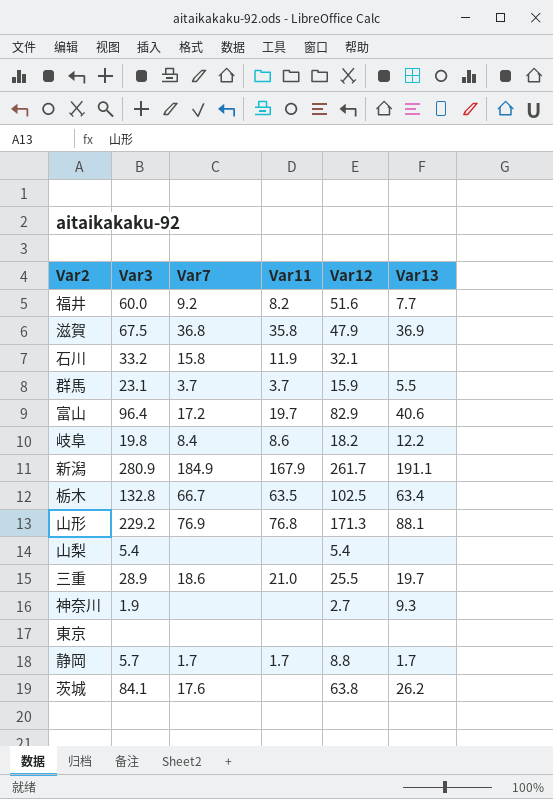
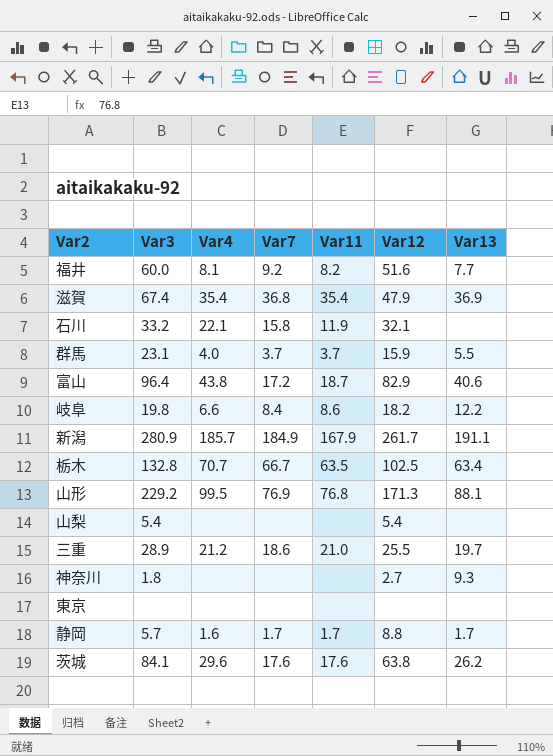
column Var4 | position: none -> 3
滋賀 | Var3: 67.5 -> 67.4
滋賀 | Var11: 35.8 -> 35.4
富山 | Var11: 19.7 -> 18.7
神奈川 | Var3: 1.9 -> 1.8
茨城 | Var11: none -> 17.6

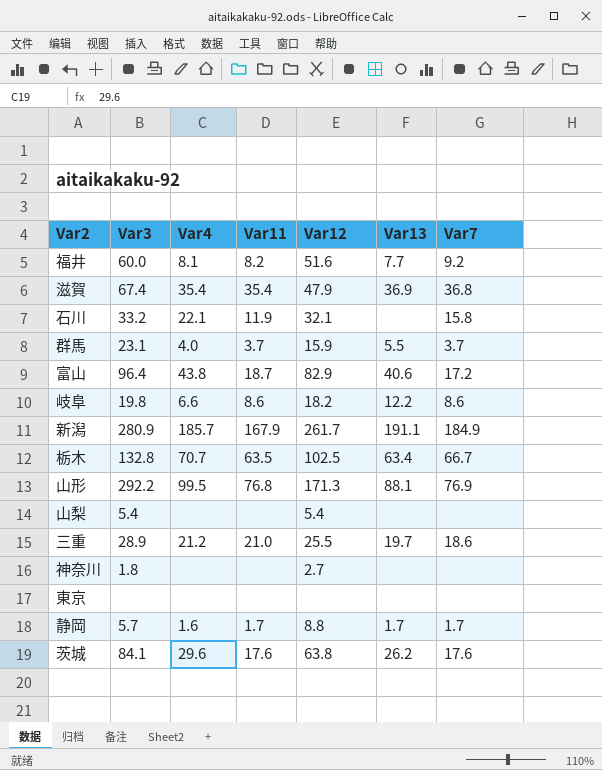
column Var7 | position: 4 -> 7
岐阜 | Var7: 8.4 -> 8.6
山形 | Var3: 229.2 -> 292.2
神奈川 | Var13: 9.3 -> none

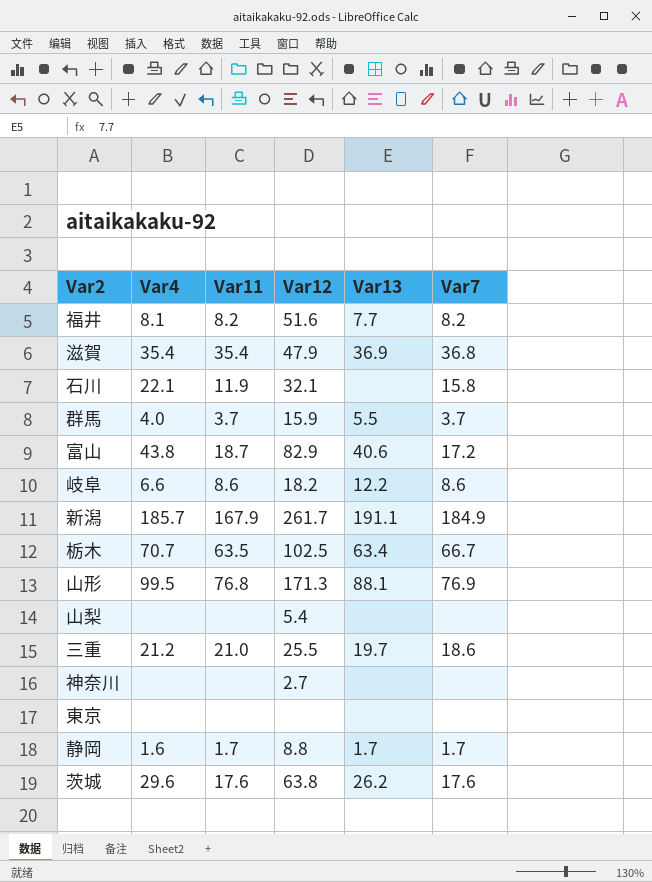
column Var3 | position: 2 -> none
福井 | Var7: 9.2 -> 8.2

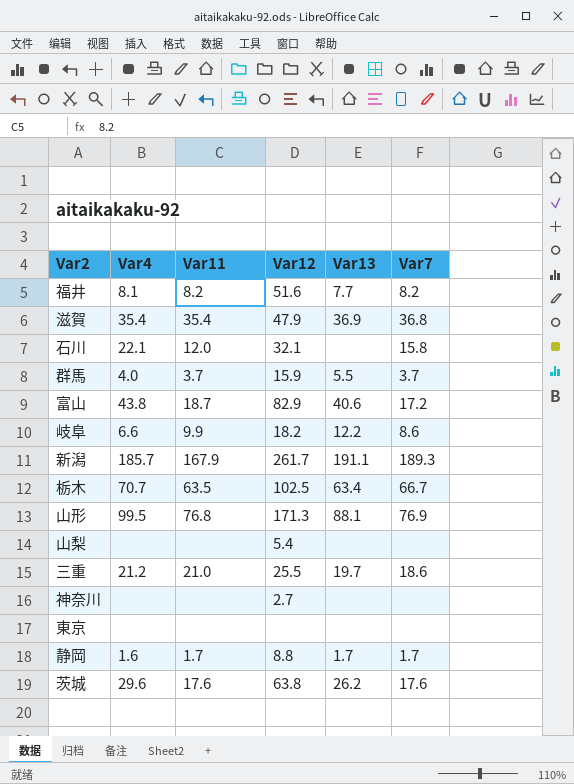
石川 | Var11: 11.9 -> 12.0
岐阜 | Var11: 8.6 -> 9.9
新潟 | Var7: 184.9 -> 189.3

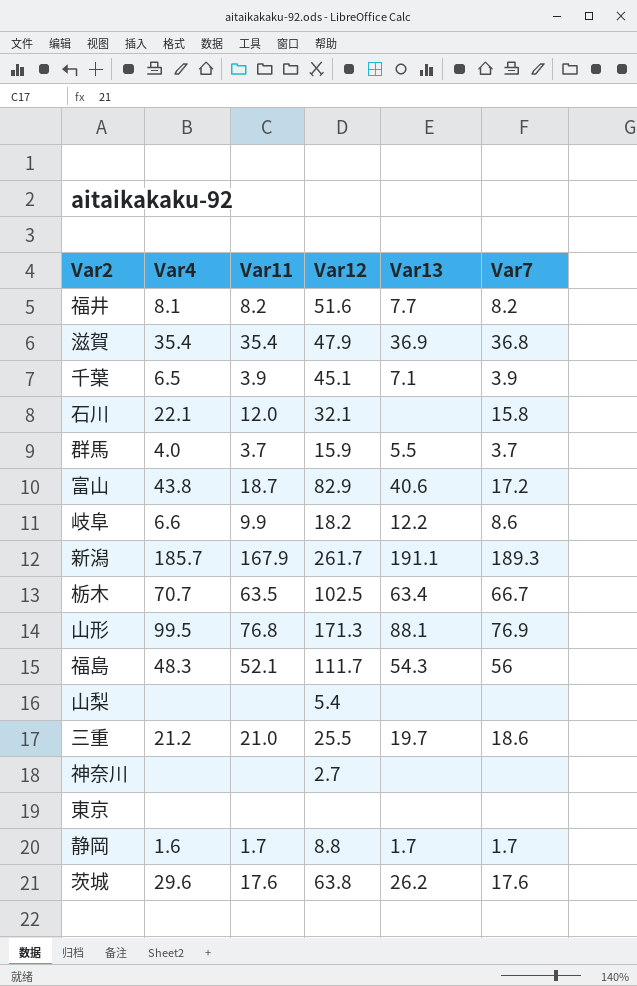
row 千葉: none -> 6.5 | 3.9 | 45.1 | 7.1 | 3.9
row 福島: none -> 48.3 | 52.1 | 111.7 | 54.3 | 56

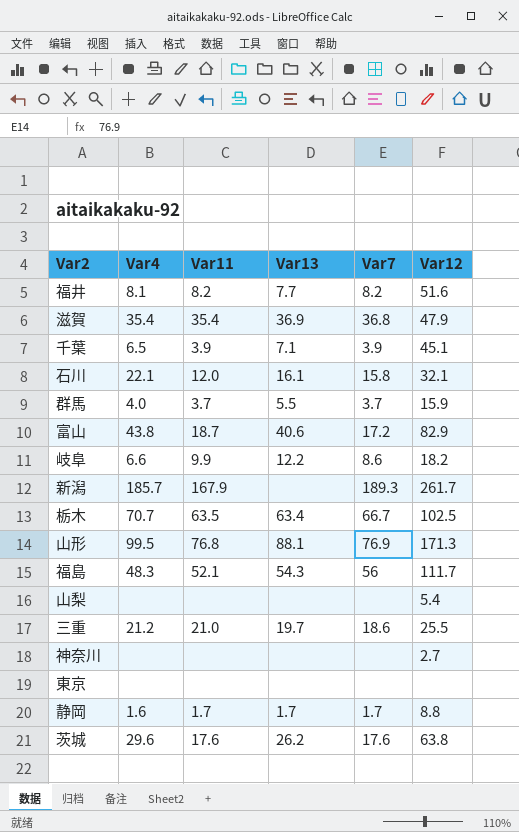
column Var12 | position: 4 -> 6
石川 | Var13: none -> 16.1
新潟 | Var13: 191.1 -> none

